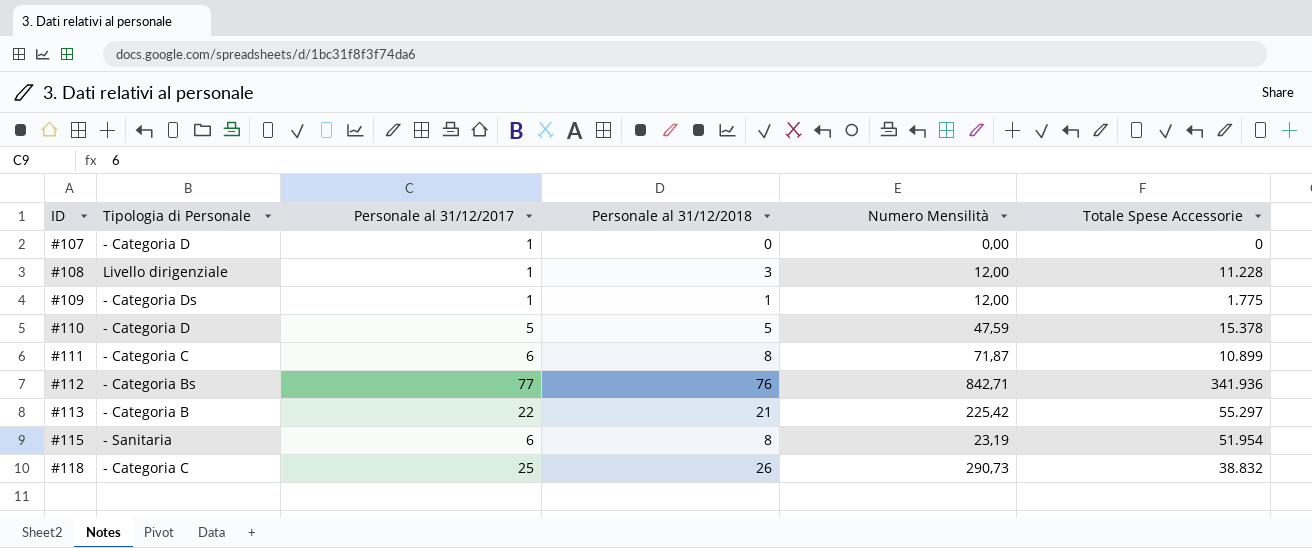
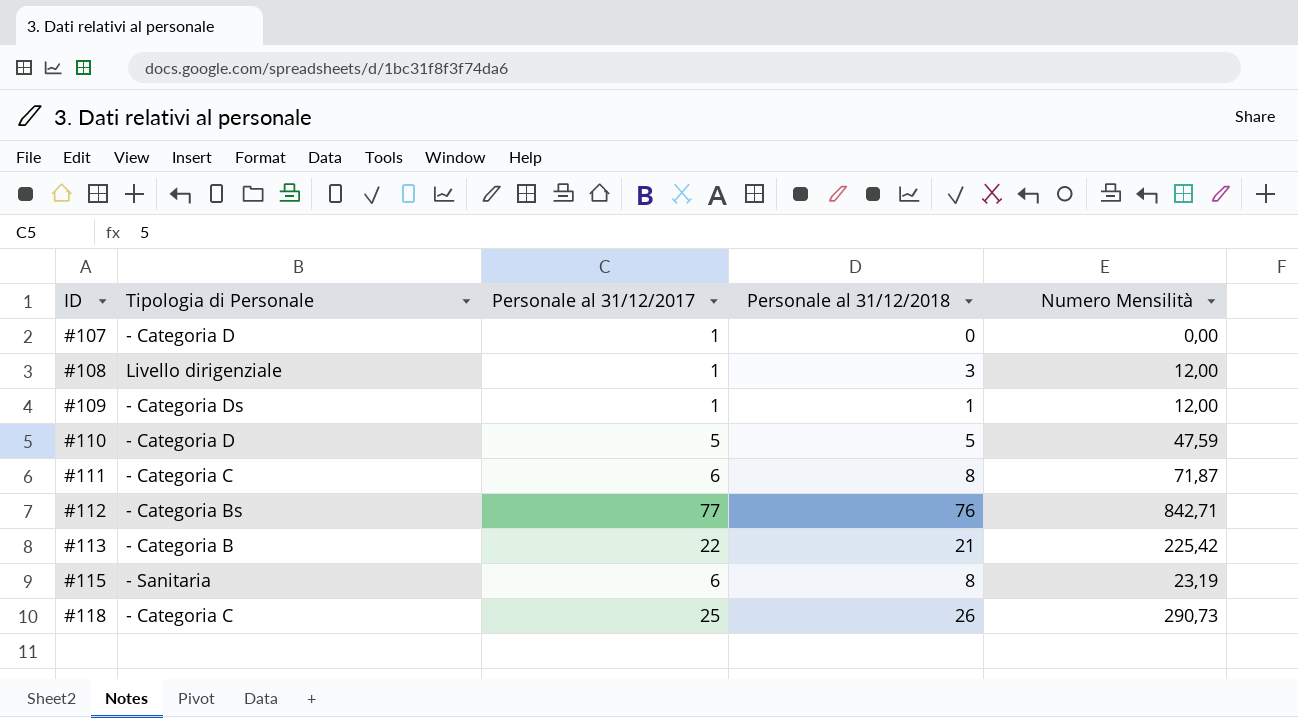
column Totale Spese Accessorie | position: 6 -> none

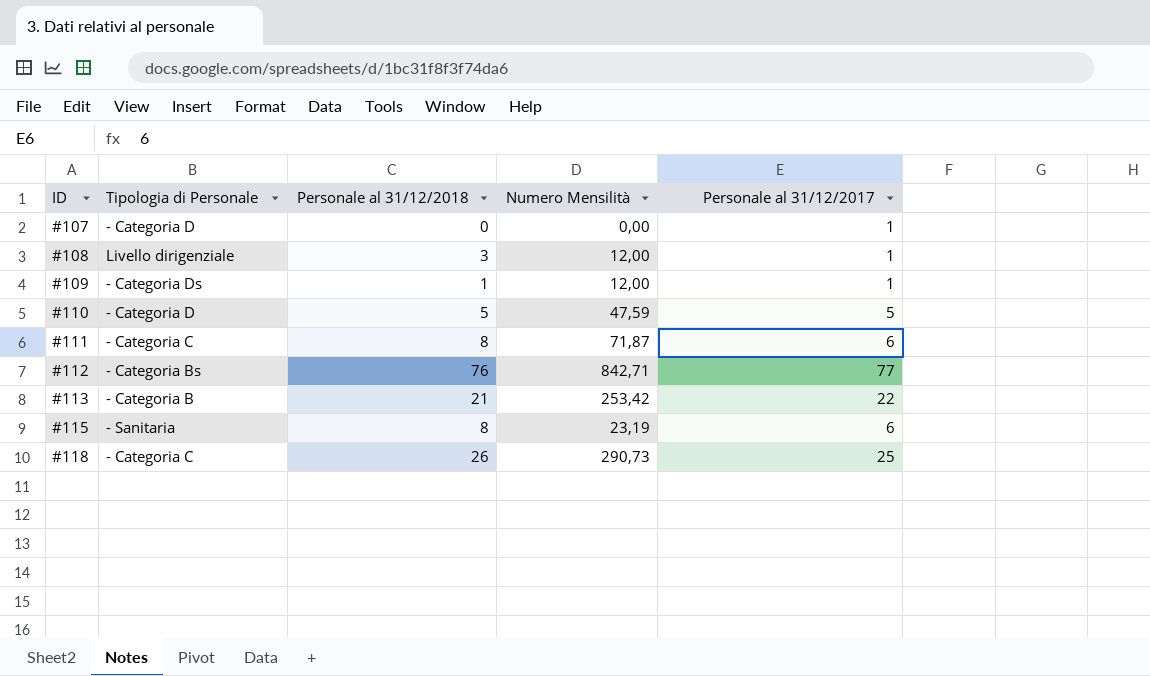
column Personale al 31/12/2017 | position: 3 -> 5
#113 | Numero Mensilità: 225,42 -> 253,42

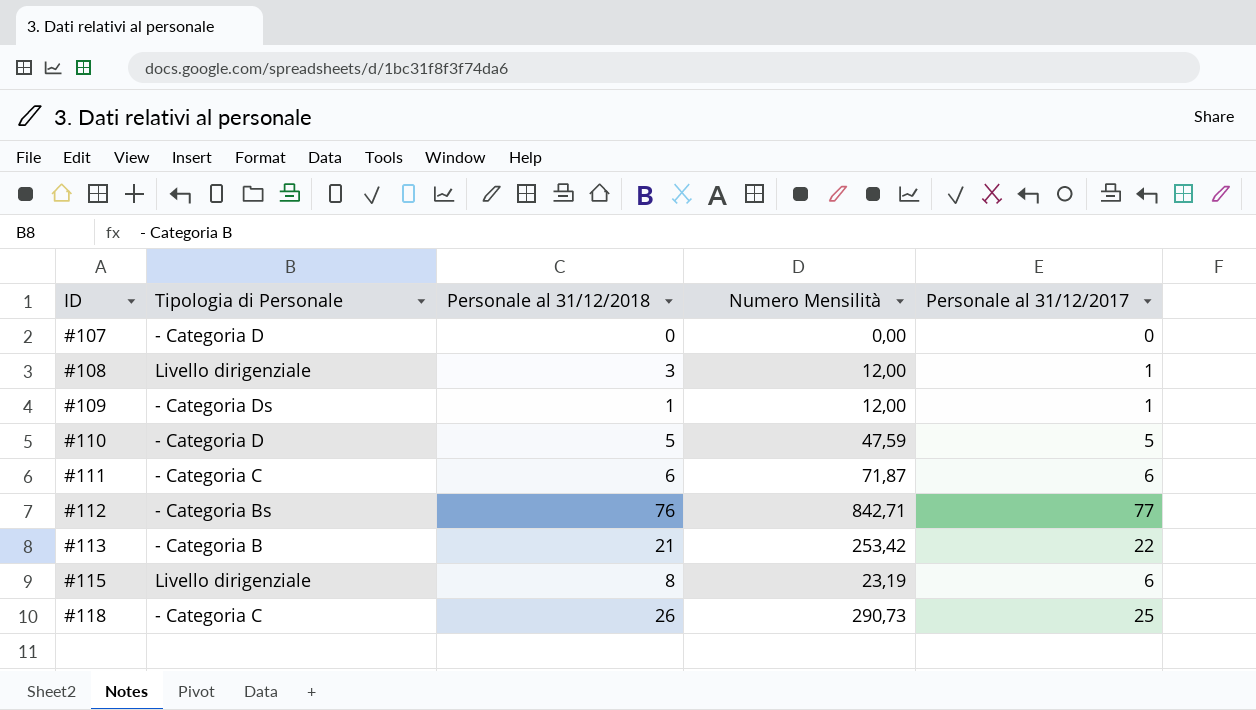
#107 | Personale al 31/12/2017: 1 -> 0
#111 | Personale al 31/12/2018: 8 -> 6
#115 | Tipologia di Personale: - Sanitaria -> Livello dirigenziale

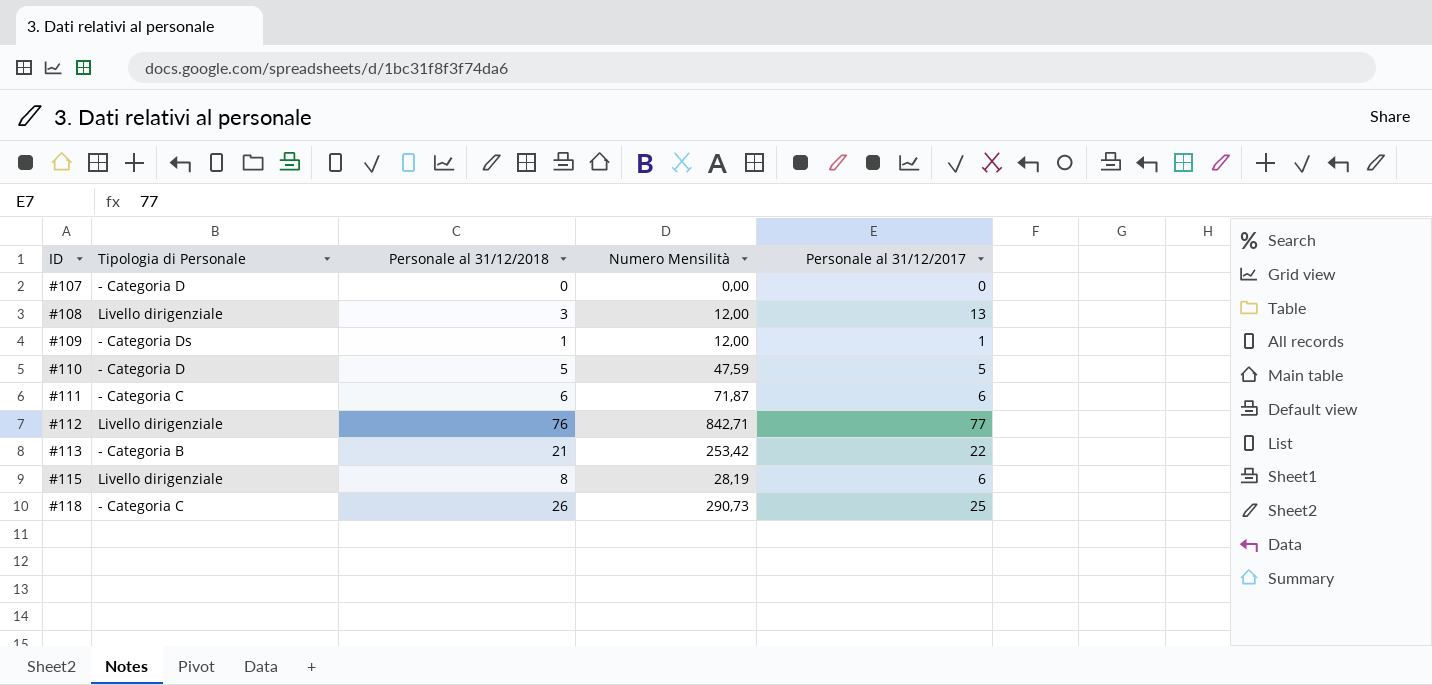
#108 | Personale al 31/12/2017: 1 -> 13
#112 | Tipologia di Personale: - Categoria Bs -> Livello dirigenziale
#115 | Numero Mensilità: 23,19 -> 28,19

